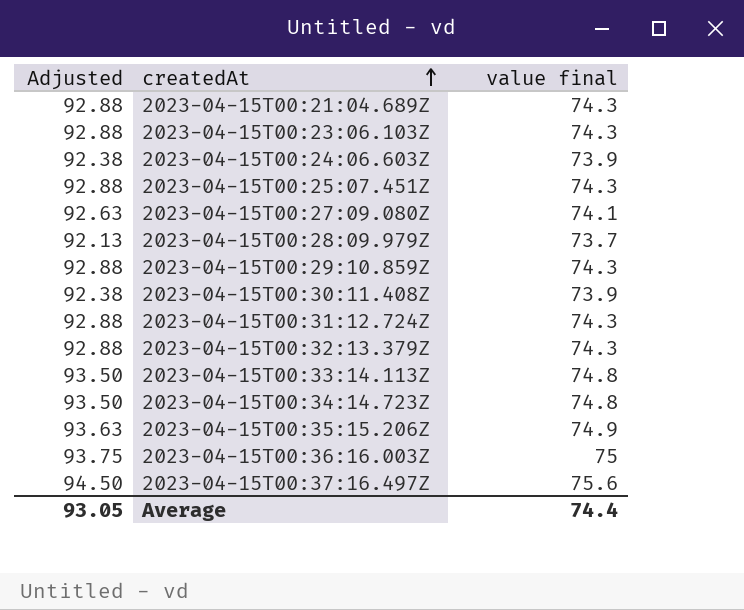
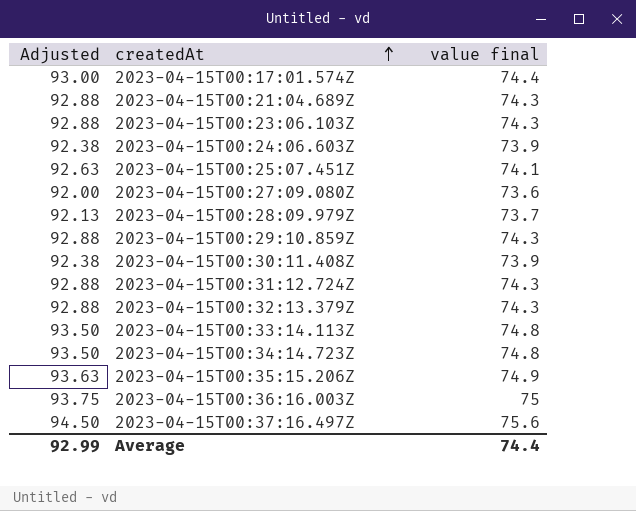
row 2023-04-15T00:17:01.574Z: none -> 93.00 | 74.4
2023-04-15T00:25:07.451Z | Adjusted: 92.88 -> 92.63
2023-04-15T00:25:07.451Z | value final: 74.3 -> 74.1
2023-04-15T00:27:09.080Z | Adjusted: 92.63 -> 92.00
2023-04-15T00:27:09.080Z | value final: 74.1 -> 73.6
Average | Adjusted: 93.05 -> 92.99

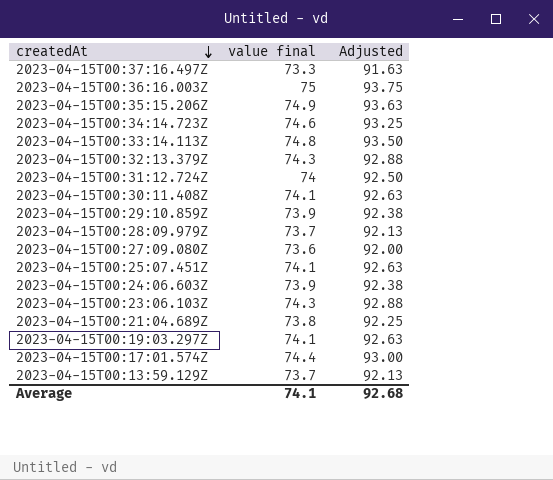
row order: createdAt ascending -> createdAt descending
column Adjusted | position: 1 -> 3
2023-04-15T00:37:16.497Z | value final: 75.6 -> 73.3
2023-04-15T00:37:16.497Z | Adjusted: 94.50 -> 91.63
2023-04-15T00:34:14.723Z | value final: 74.8 -> 74.6
2023-04-15T00:34:14.723Z | Adjusted: 93.50 -> 93.25
2023-04-15T00:31:12.724Z | value final: 74.3 -> 74
2023-04-15T00:31:12.724Z | Adjusted: 92.88 -> 92.50
2023-04-15T00:30:11.408Z | value final: 73.9 -> 74.1
2023-04-15T00:30:11.408Z | Adjusted: 92.38 -> 92.63
2023-04-15T00:29:10.859Z | value final: 74.3 -> 73.9
2023-04-15T00:29:10.859Z | Adjusted: 92.88 -> 92.38
2023-04-15T00:21:04.689Z | value final: 74.3 -> 73.8
2023-04-15T00:21:04.689Z | Adjusted: 92.88 -> 92.25
row 2023-04-15T00:19:03.297Z: none -> 74.1 | 92.63
row 2023-04-15T00:13:59.129Z: none -> 73.7 | 92.13
Average | value final: 74.4 -> 74.1
Average | Adjusted: 92.99 -> 92.68

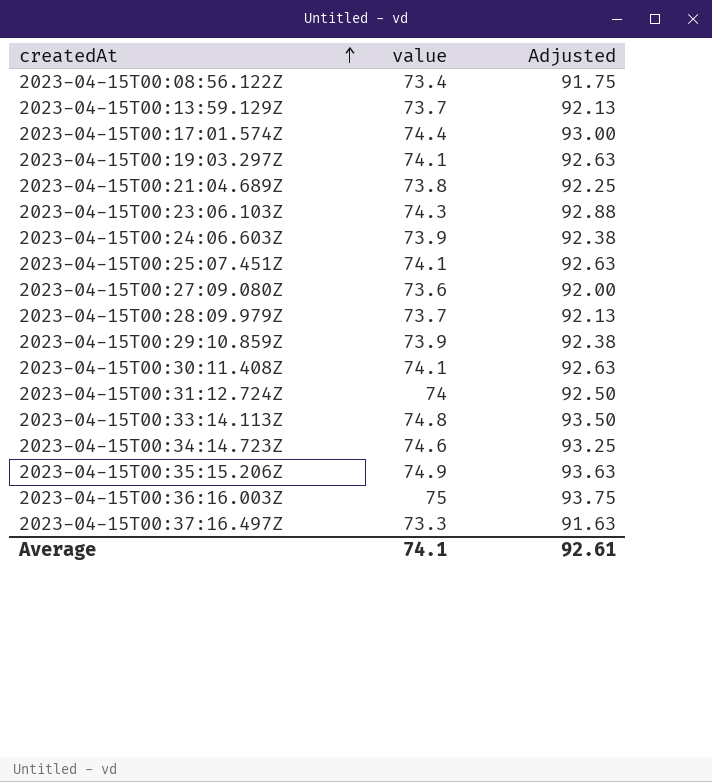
row order: createdAt descending -> createdAt ascending
column name: value final -> value
row 2023-04-15T00:32:13.379Z: 74.3 | 92.88 -> none
row 2023-04-15T00:08:56.122Z: none -> 73.4 | 91.75
Average | Adjusted: 92.68 -> 92.61

